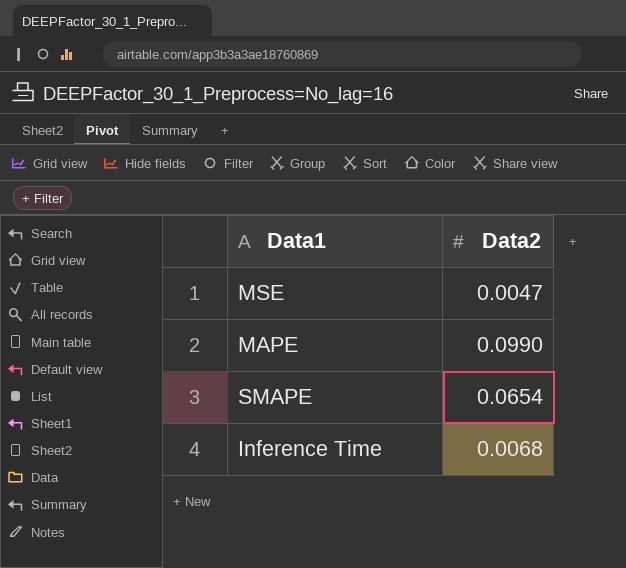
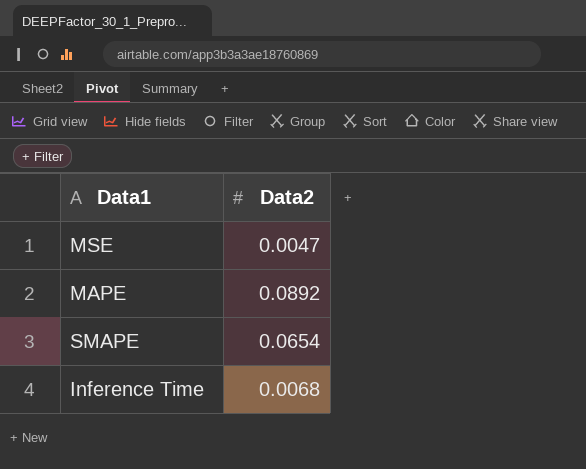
MAPE | Data2: 0.0990 -> 0.0892

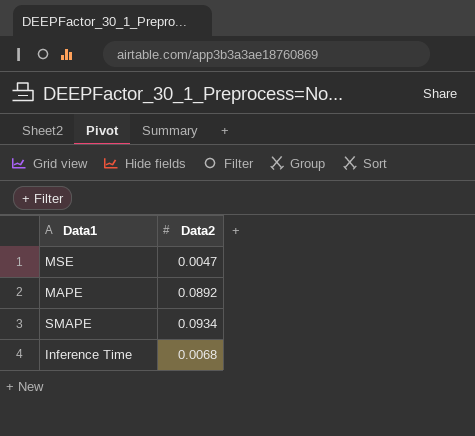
SMAPE | Data2: 0.0654 -> 0.0934

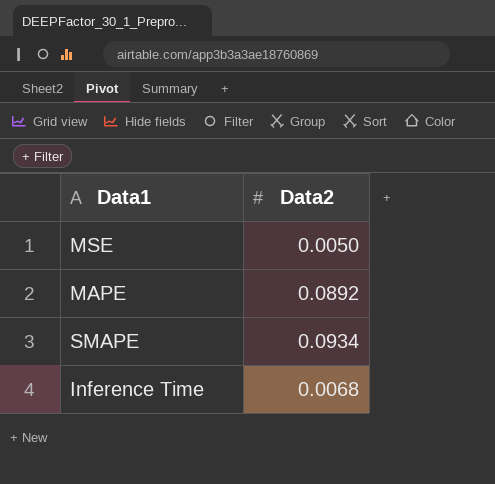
MSE | Data2: 0.0047 -> 0.0050

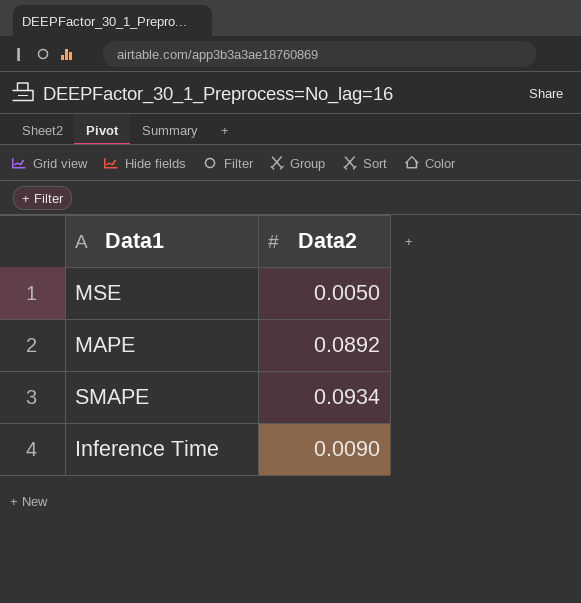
Inference Time | Data2: 0.0068 -> 0.0090

